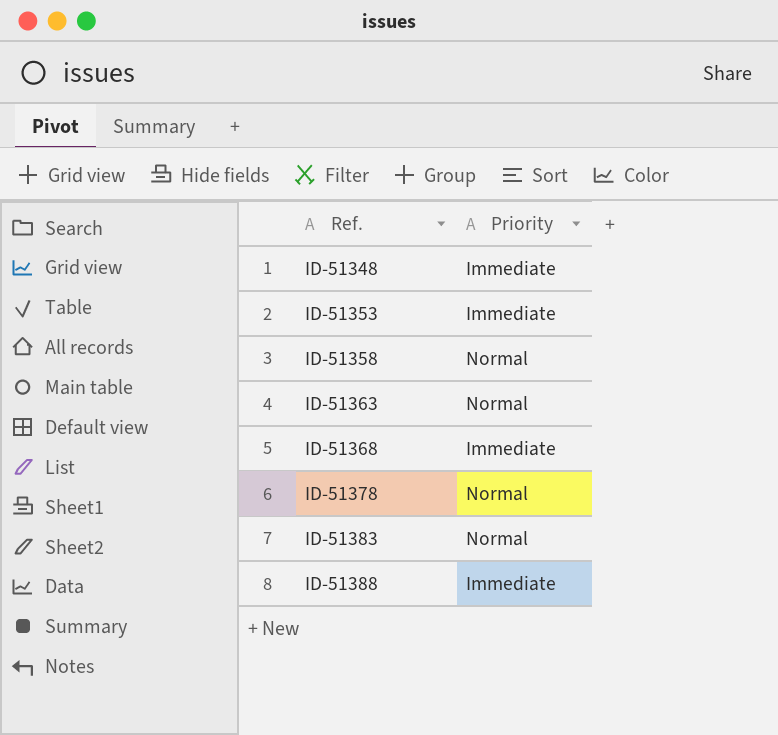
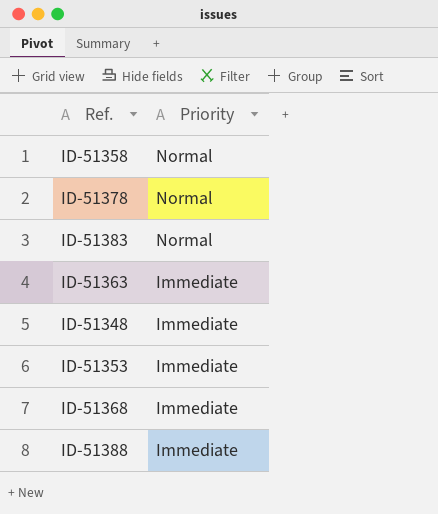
row order: Ref. ascending -> Priority descending
ID-51363 | Priority: Normal -> Immediate

